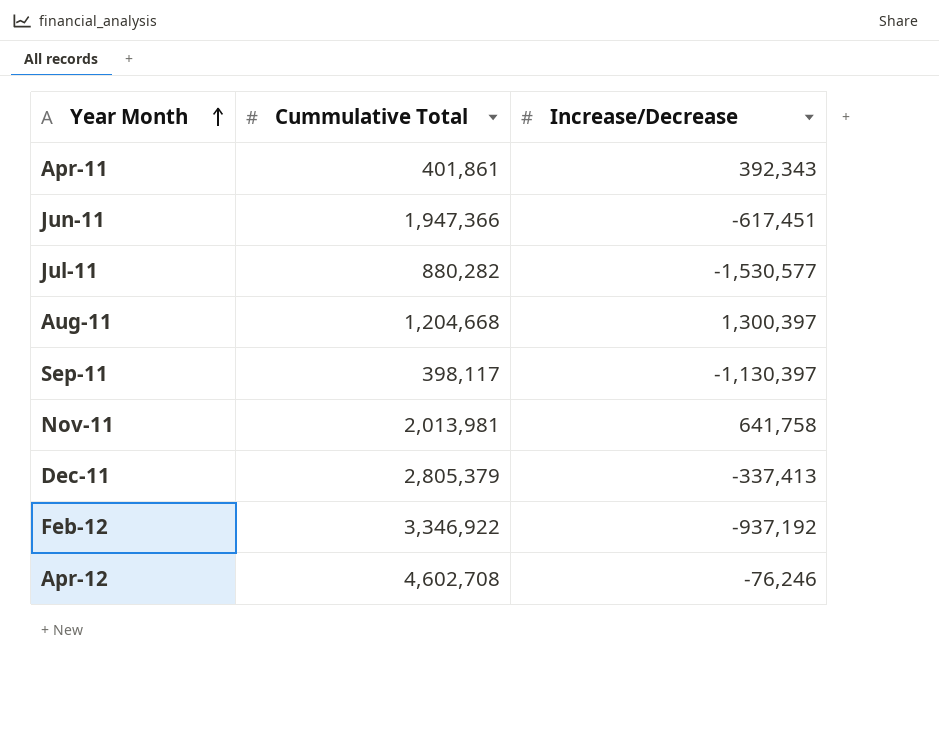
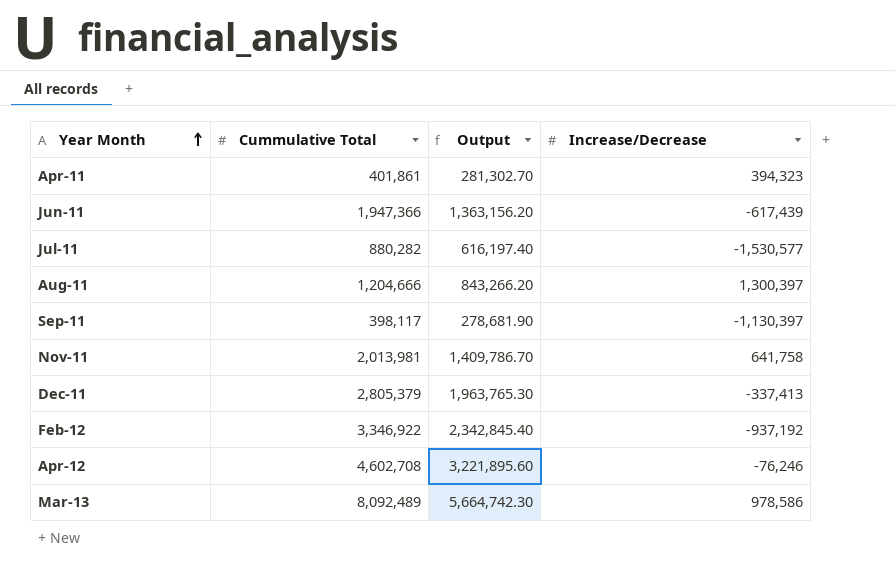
column Output | formula: none -> [Cummulative Total] * 0.7
Apr-11 | Increase/Decrease: 392,343 -> 394,323
Jun-11 | Increase/Decrease: -617,451 -> -617,439
Aug-11 | Cummulative Total: 1,204,668 -> 1,204,666
row Mar-13: none -> 8,092,489 | 5,664,742.30 | 978,586

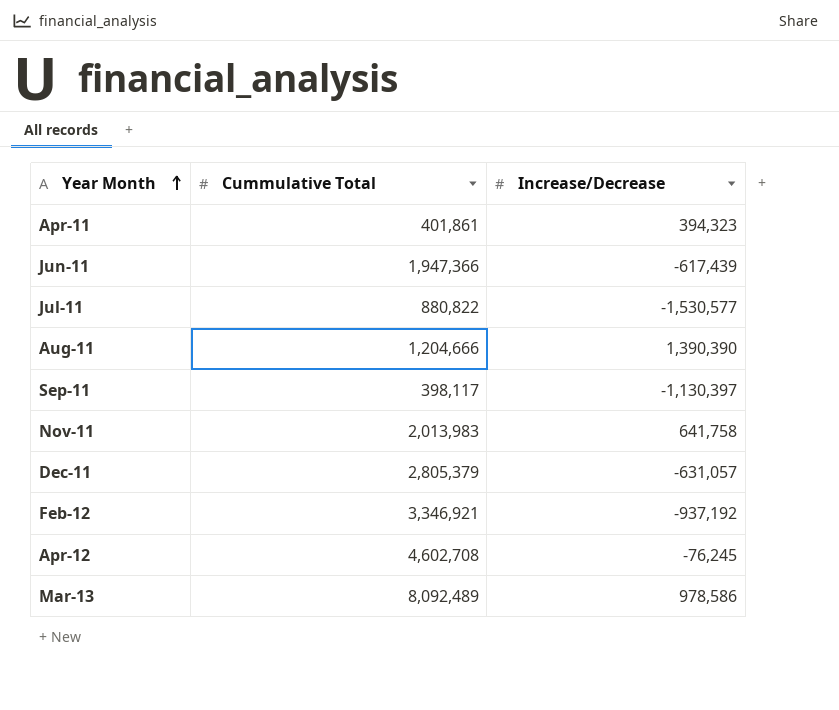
column Output | formula: [Cummulative Total] * 0.7 -> none
Jul-11 | Cummulative Total: 880,282 -> 880,822
Aug-11 | Increase/Decrease: 1,300,397 -> 1,390,390
Nov-11 | Cummulative Total: 2,013,981 -> 2,013,983
Dec-11 | Increase/Decrease: -337,413 -> -631,057
Feb-12 | Cummulative Total: 3,346,922 -> 3,346,921
Apr-12 | Increase/Decrease: -76,246 -> -76,245

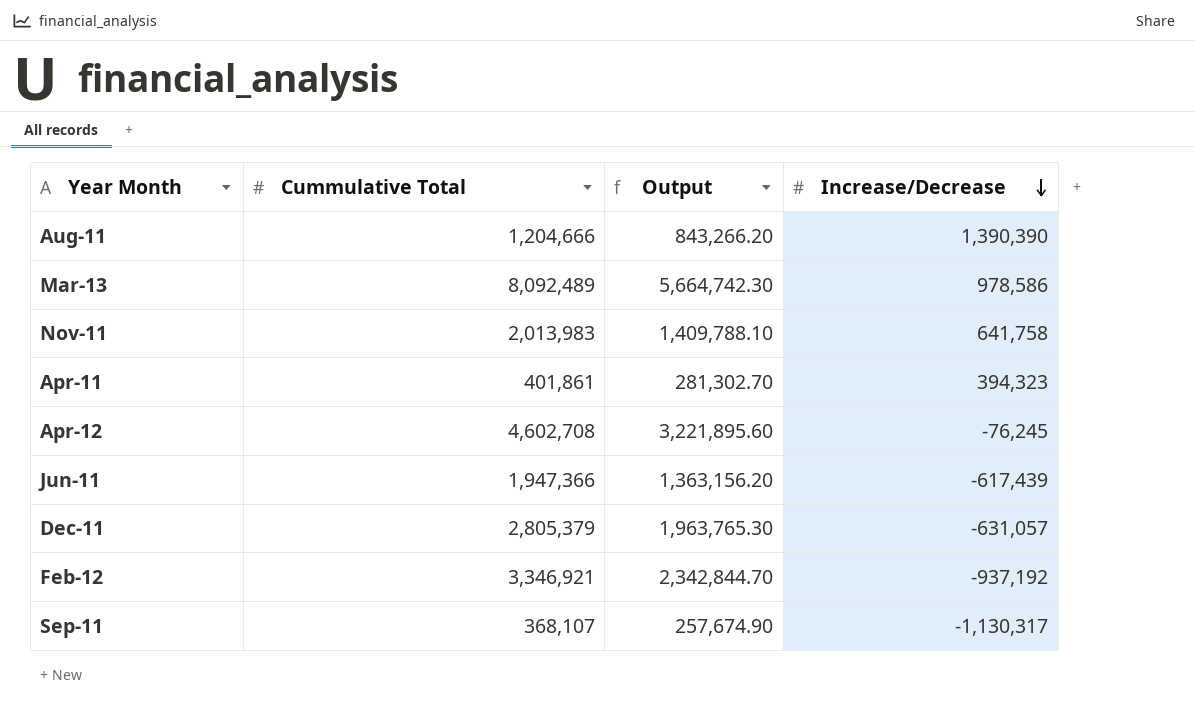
row order: Year Month ascending -> Increase/Decrease descending
column Output | formula: none -> [Cummulative Total] * 0.7
row Jul-11: 880,822 | -1,530,577 -> none
Sep-11 | Cummulative Total: 398,117 -> 368,107
Sep-11 | Increase/Decrease: -1,130,397 -> -1,130,317

